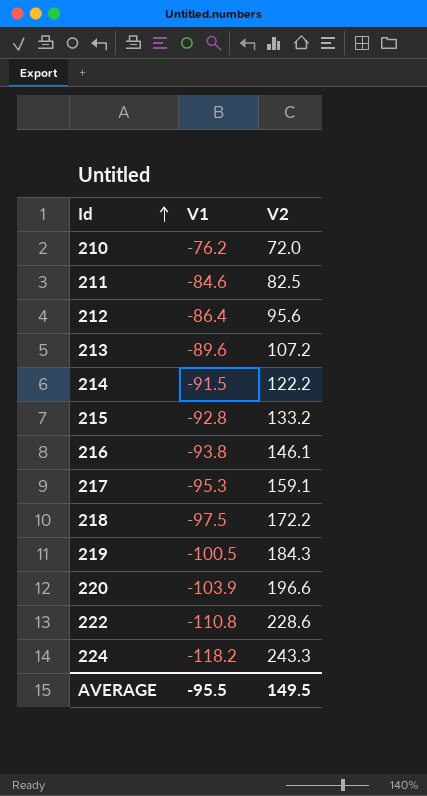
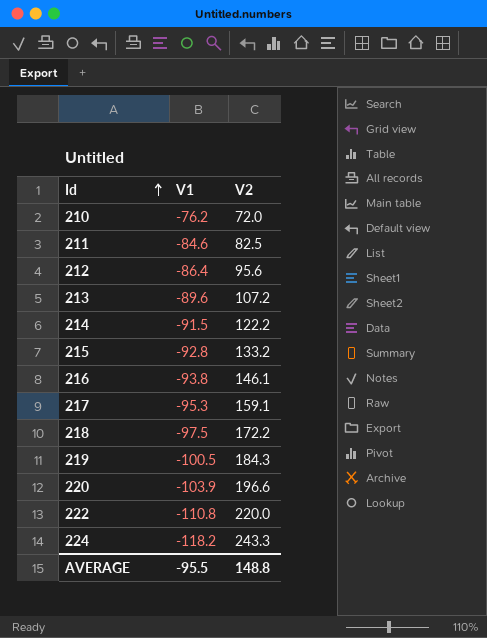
222 | V2: 228.6 -> 220.0
AVERAGE | V2: 149.5 -> 148.8

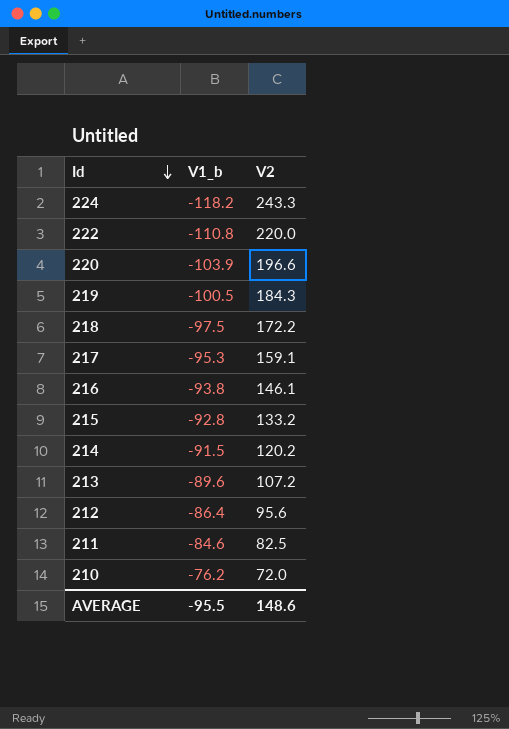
row order: Id ascending -> Id descending
column name: V1 -> V1_b
214 | V2: 122.2 -> 120.2
AVERAGE | V2: 148.8 -> 148.6

